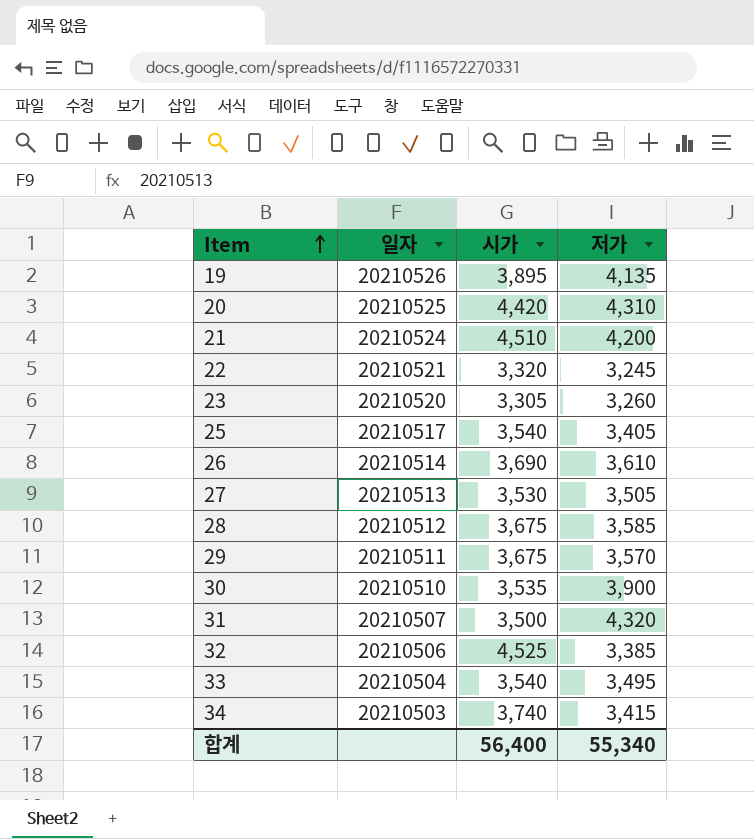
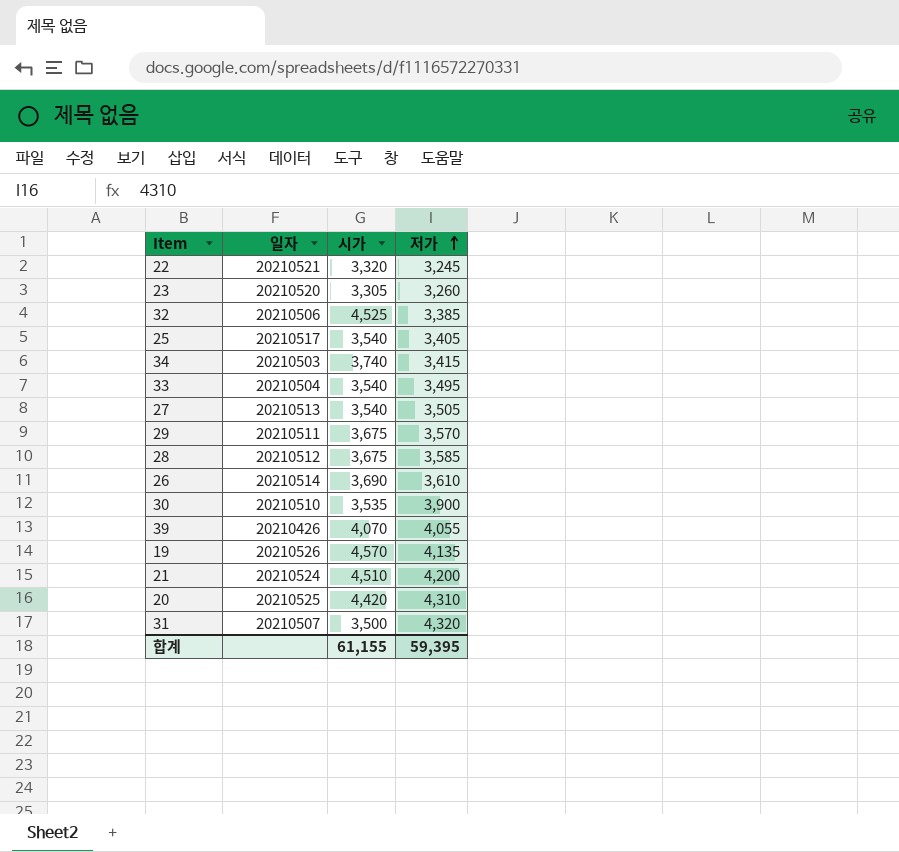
row order: Item ascending -> 저가 ascending
27 | 시가: 3,530 -> 3,540
row 39: none -> 20210426 | 4,070 | 4,055
19 | 시가: 3,895 -> 4,570
합계 | 시가: 56,400 -> 61,155
합계 | 저가: 55,340 -> 59,395

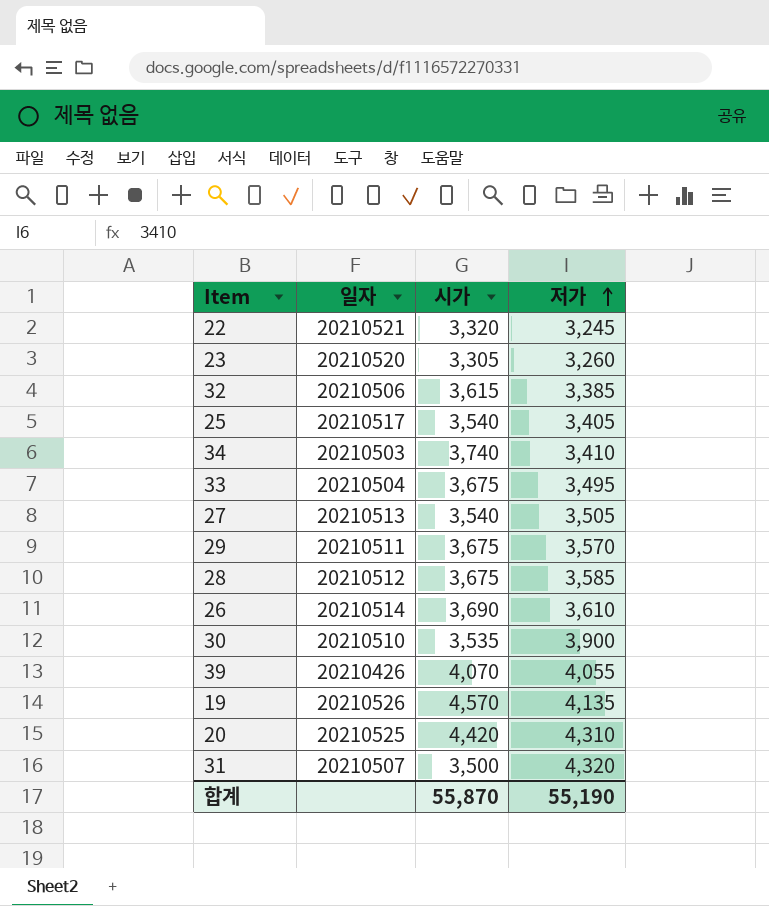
row 21: 20210524 | 4,510 | 4,200 -> none
32 | 시가: 4,525 -> 3,615
34 | 저가: 3,415 -> 3,410
33 | 시가: 3,540 -> 3,675
합계 | 시가: 61,155 -> 55,870
합계 | 저가: 59,395 -> 55,190

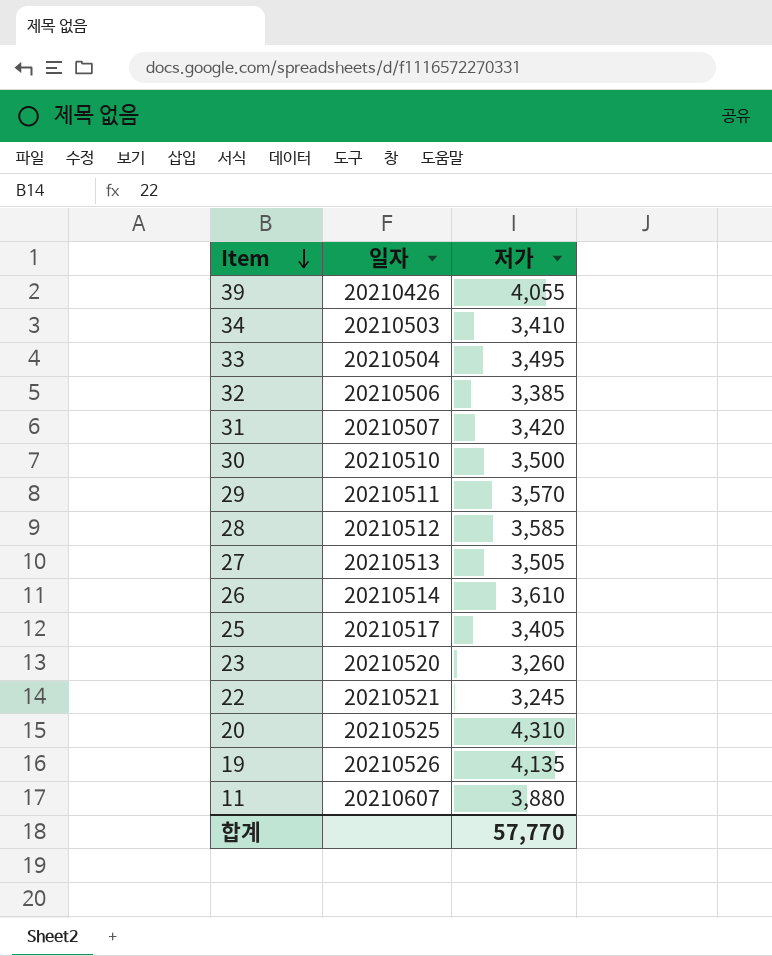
row order: 저가 ascending -> Item descending
column 시가 | position: 3 -> none
31 | 저가: 4,320 -> 3,420
30 | 저가: 3,900 -> 3,500
row 11: none -> 20210607 | 3,880
합계 | 저가: 55,190 -> 57,770

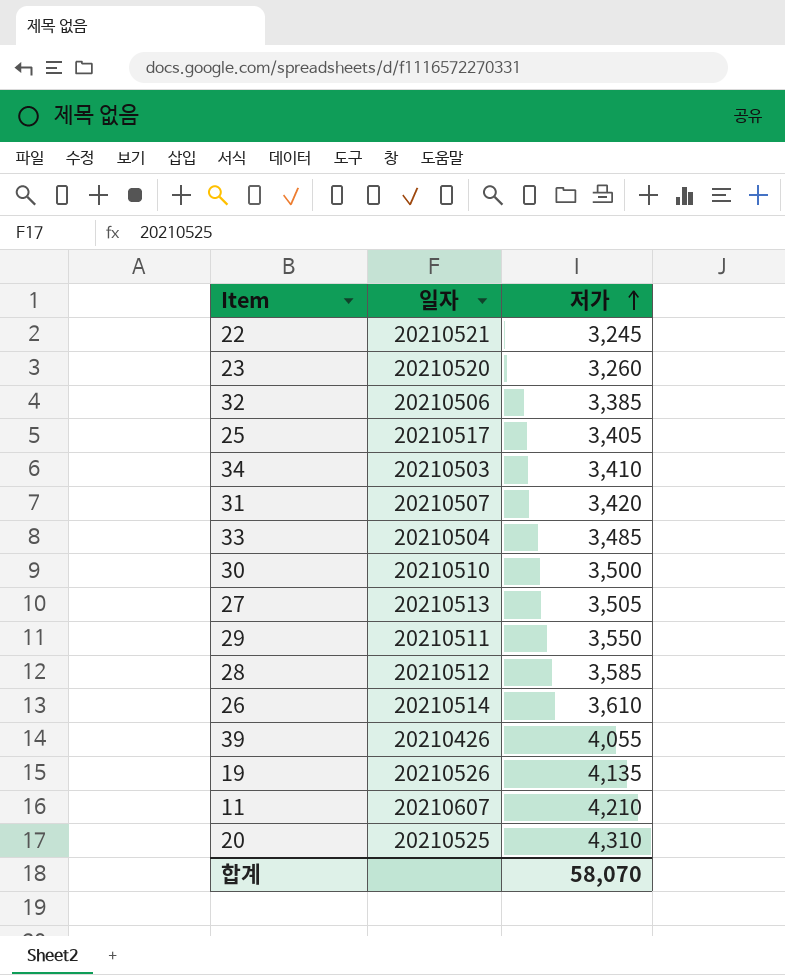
row order: Item descending -> 저가 ascending
33 | 저가: 3,495 -> 3,485
29 | 저가: 3,570 -> 3,550
11 | 저가: 3,880 -> 4,210
합계 | 저가: 57,770 -> 58,070

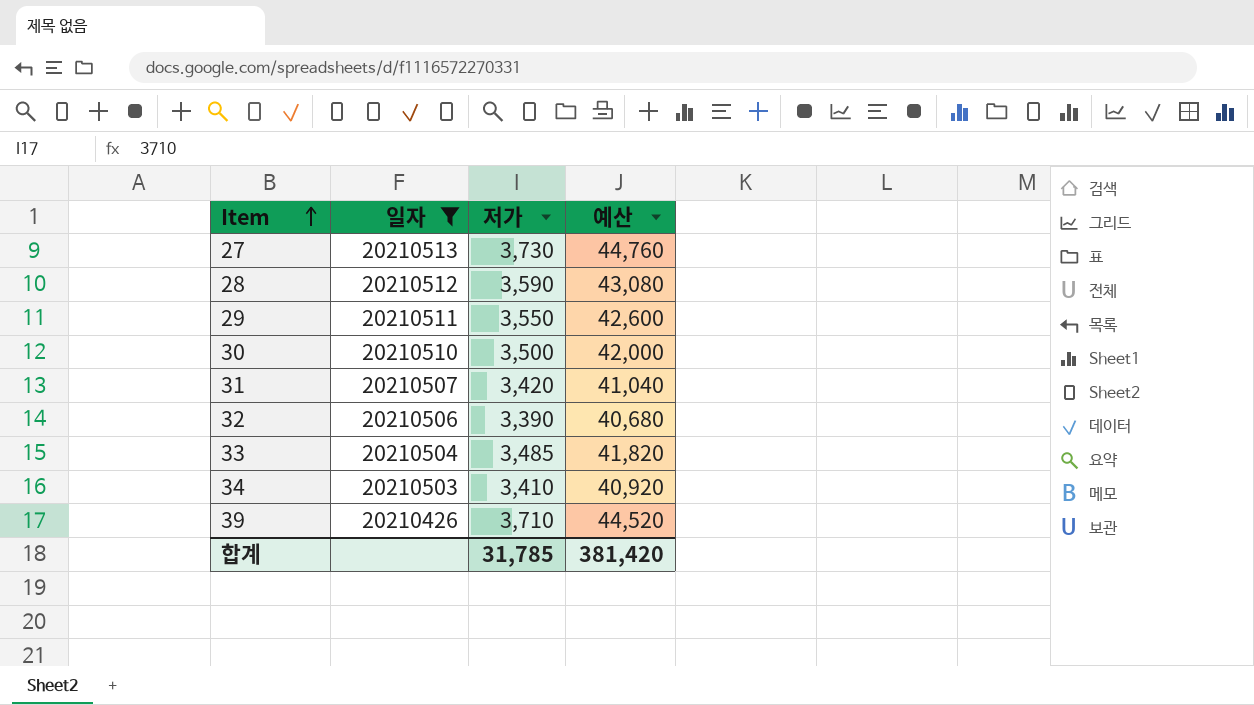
filter: none -> 일자 <= 20210513
row order: 저가 ascending -> Item ascending
column 예산 | formula: none -> [저가] * 12
27 | 저가: 3,505 -> 3,730
28 | 저가: 3,585 -> 3,590
32 | 저가: 3,385 -> 3,390
39 | 저가: 4,055 -> 3,710
합계 | 저가: 58,070 -> 31,785

